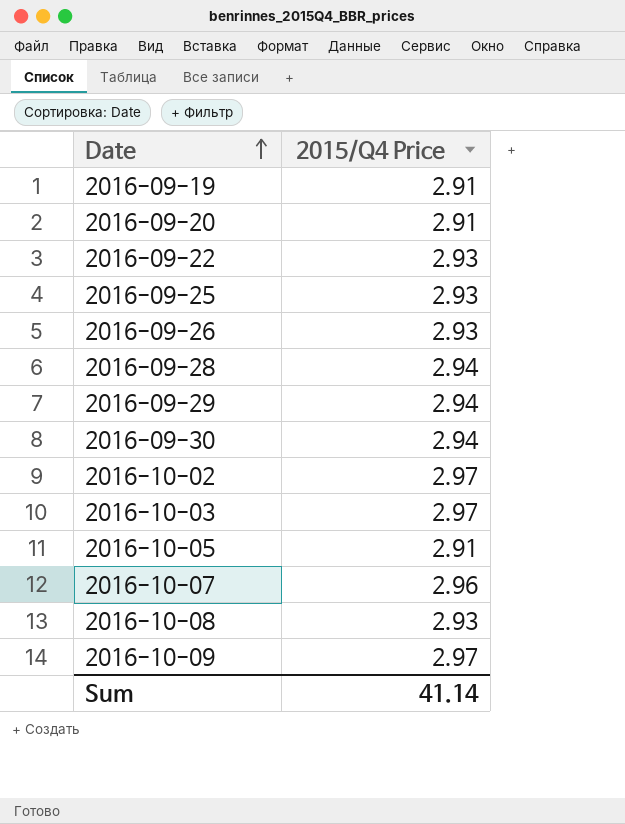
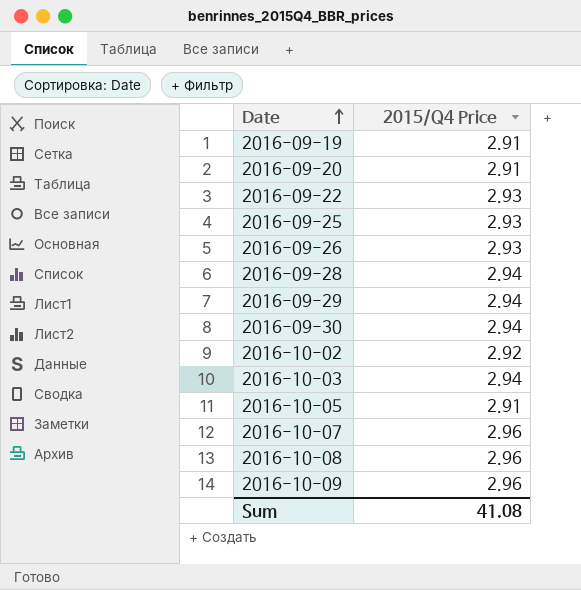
2016-10-02 | 2015/Q4 Price: 2.97 -> 2.92
2016-10-03 | 2015/Q4 Price: 2.97 -> 2.94
2016-10-08 | 2015/Q4 Price: 2.93 -> 2.96
2016-10-09 | 2015/Q4 Price: 2.97 -> 2.96
Sum | 2015/Q4 Price: 41.14 -> 41.08

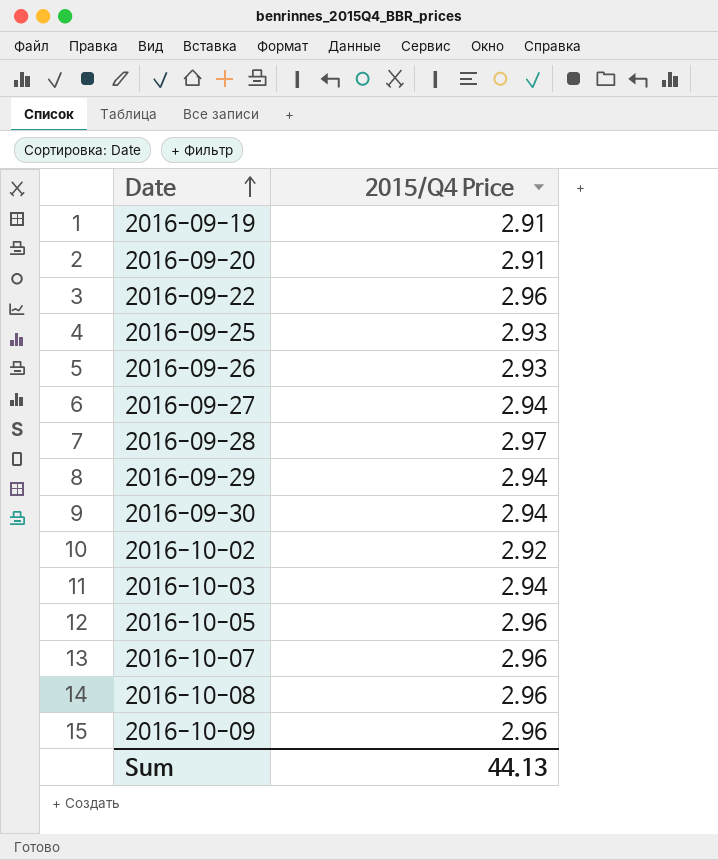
2016-09-22 | 2015/Q4 Price: 2.93 -> 2.96
row 2016-09-27: none -> 2.94
2016-09-28 | 2015/Q4 Price: 2.94 -> 2.97
2016-10-05 | 2015/Q4 Price: 2.91 -> 2.96
Sum | 2015/Q4 Price: 41.08 -> 44.13

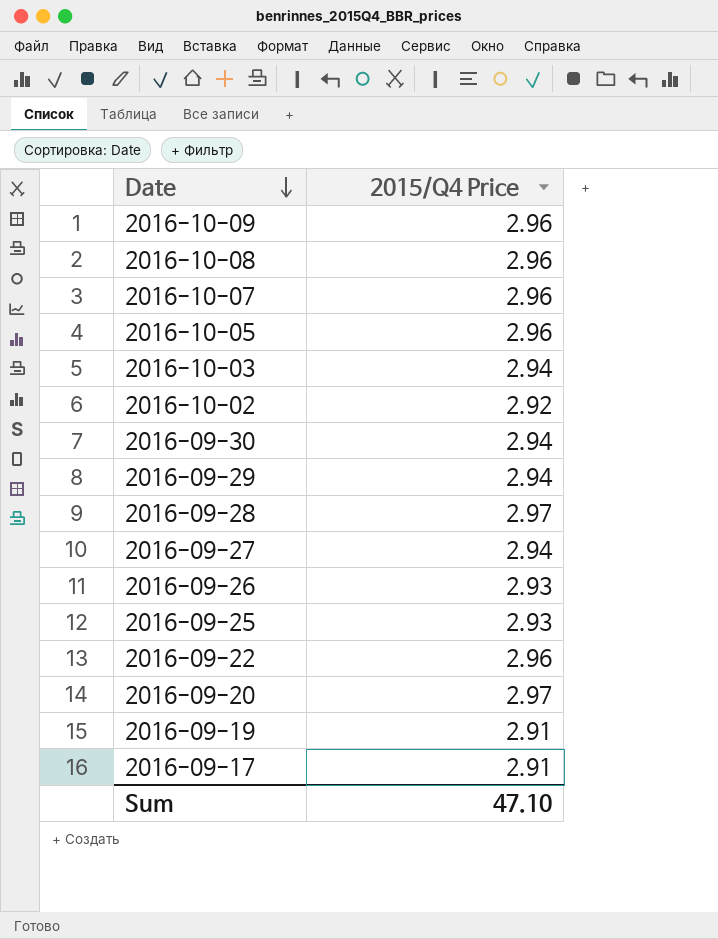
row order: Date ascending -> Date descending
2016-09-20 | 2015/Q4 Price: 2.91 -> 2.97
row 2016-09-17: none -> 2.91
Sum | 2015/Q4 Price: 44.13 -> 47.10

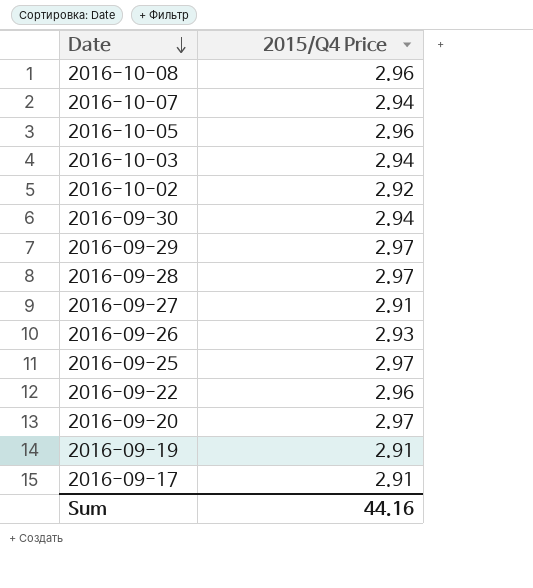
row 2016-10-09: 2.96 -> none
2016-10-07 | 2015/Q4 Price: 2.96 -> 2.94
2016-09-29 | 2015/Q4 Price: 2.94 -> 2.97
2016-09-27 | 2015/Q4 Price: 2.94 -> 2.91
2016-09-25 | 2015/Q4 Price: 2.93 -> 2.97
Sum | 2015/Q4 Price: 47.10 -> 44.16

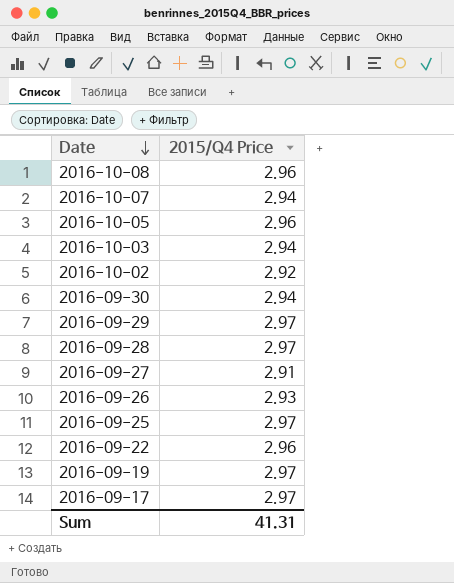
row 2016-09-20: 2.97 -> none
2016-09-19 | 2015/Q4 Price: 2.91 -> 2.97
2016-09-17 | 2015/Q4 Price: 2.91 -> 2.97
Sum | 2015/Q4 Price: 44.16 -> 41.31

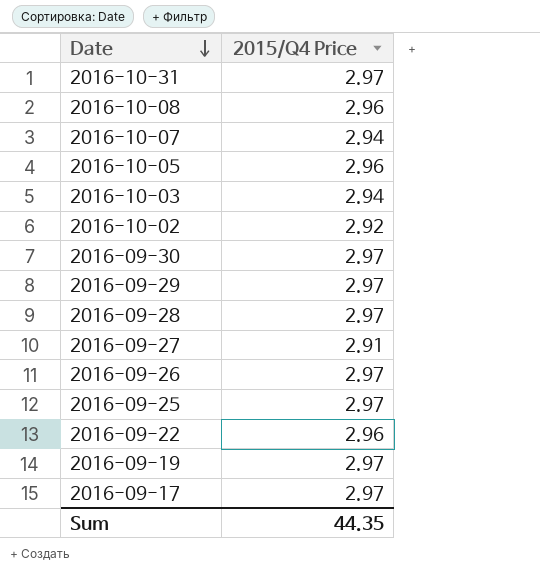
row 2016-10-31: none -> 2.97
2016-09-30 | 2015/Q4 Price: 2.94 -> 2.97
2016-09-26 | 2015/Q4 Price: 2.93 -> 2.97
Sum | 2015/Q4 Price: 41.31 -> 44.35

